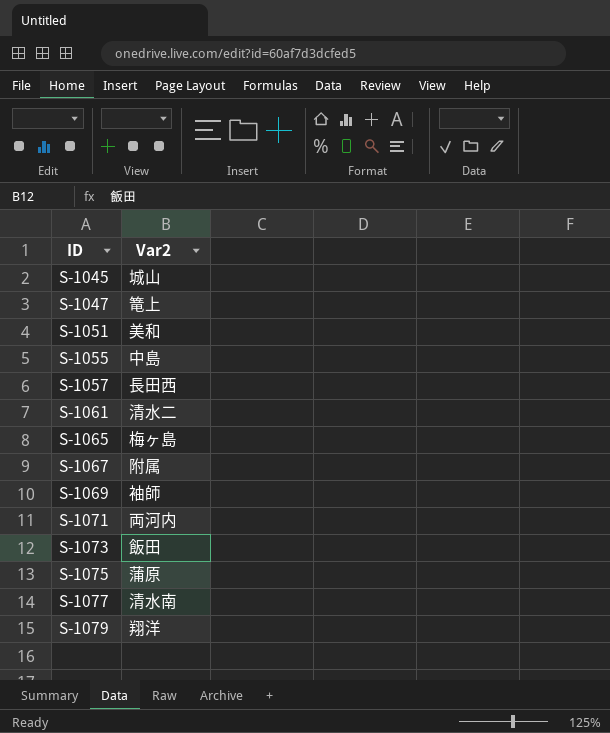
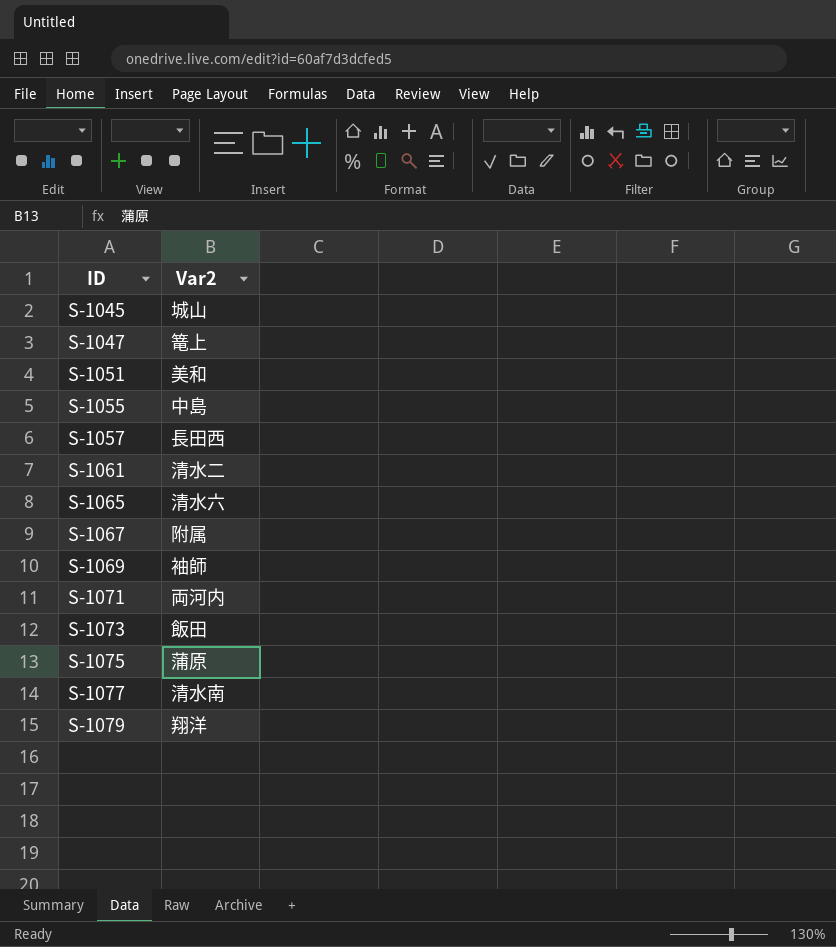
S-1065 | Var2: 梅ヶ島 -> 清水六

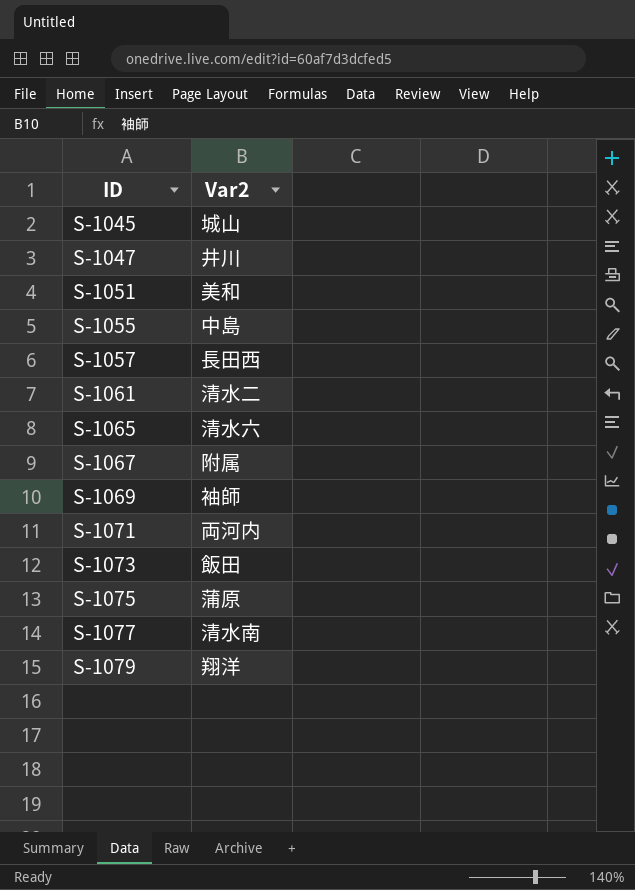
S-1047 | Var2: 篭上 -> 井川

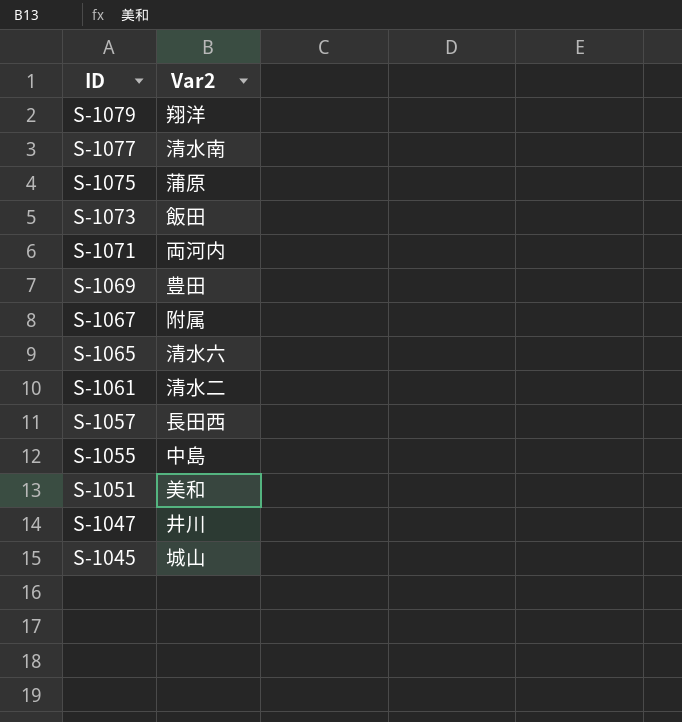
row order: ID ascending -> ID descending
S-1069 | Var2: 袖師 -> 豊田

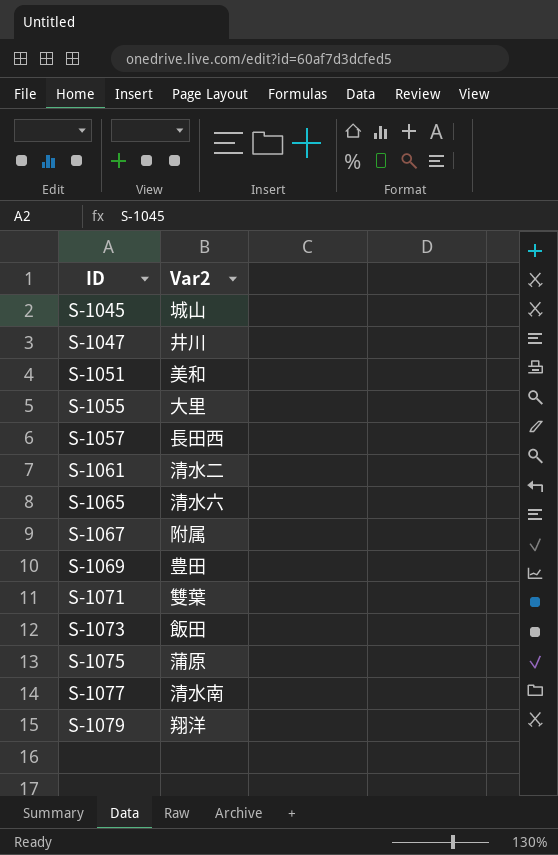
row order: ID descending -> ID ascending
S-1055 | Var2: 中島 -> 大里
S-1071 | Var2: 両河内 -> 雙葉

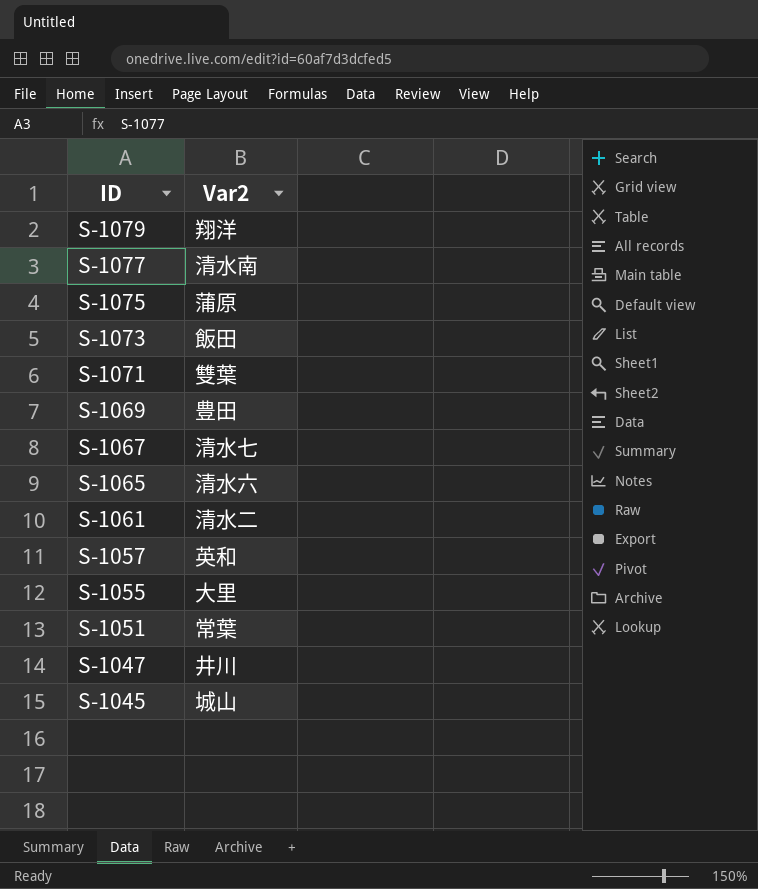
row order: ID ascending -> ID descending
S-1067 | Var2: 附属 -> 清水七
S-1057 | Var2: 長田西 -> 英和
S-1051 | Var2: 美和 -> 常葉

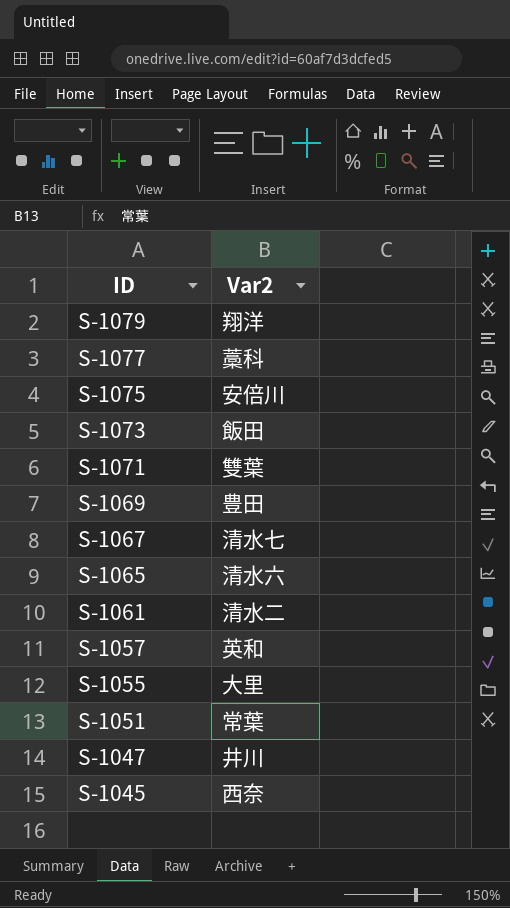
S-1077 | Var2: 清水南 -> 藁科
S-1075 | Var2: 蒲原 -> 安倍川
S-1045 | Var2: 城山 -> 西奈

